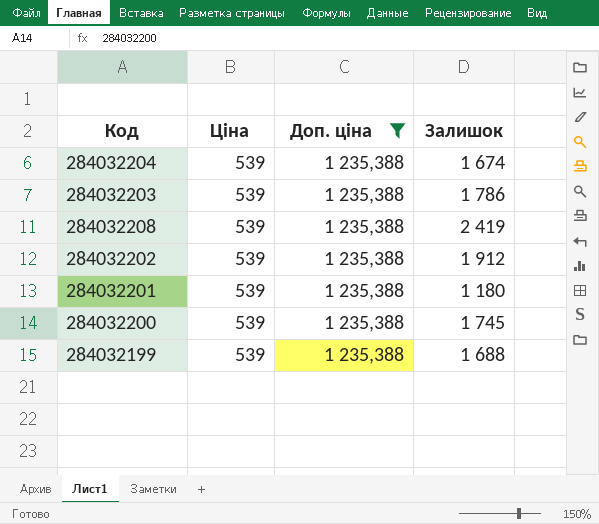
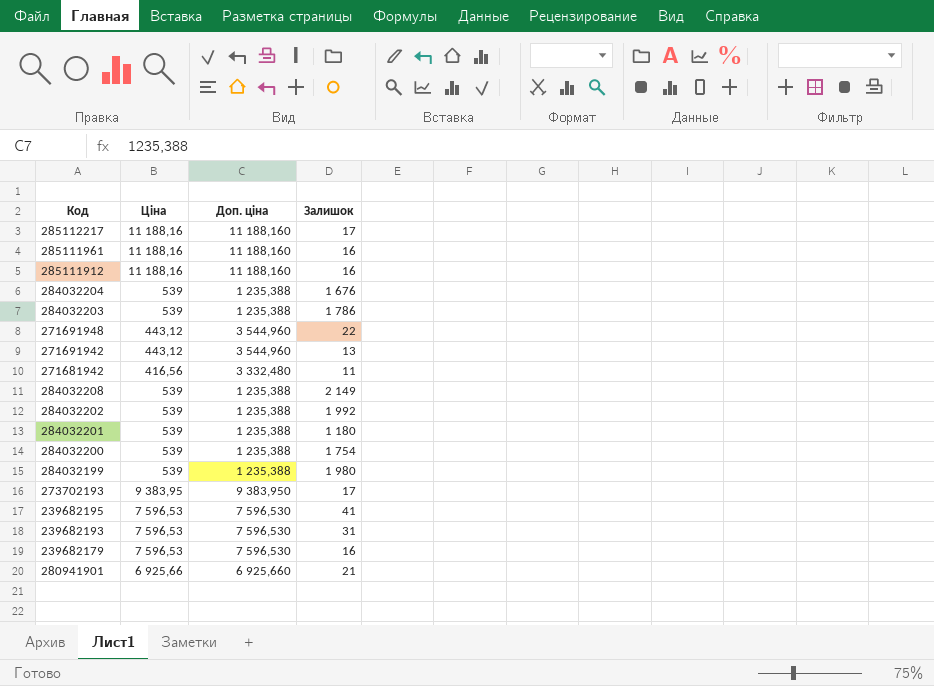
filter: Доп. ціна = 1 235,388 -> none
284032204 | Залишок: 1 674 -> 1 676
284032208 | Залишок: 2 419 -> 2 149
284032202 | Залишок: 1 912 -> 1 992
284032200 | Залишок: 1 745 -> 1 754
284032199 | Залишок: 1 688 -> 1 980

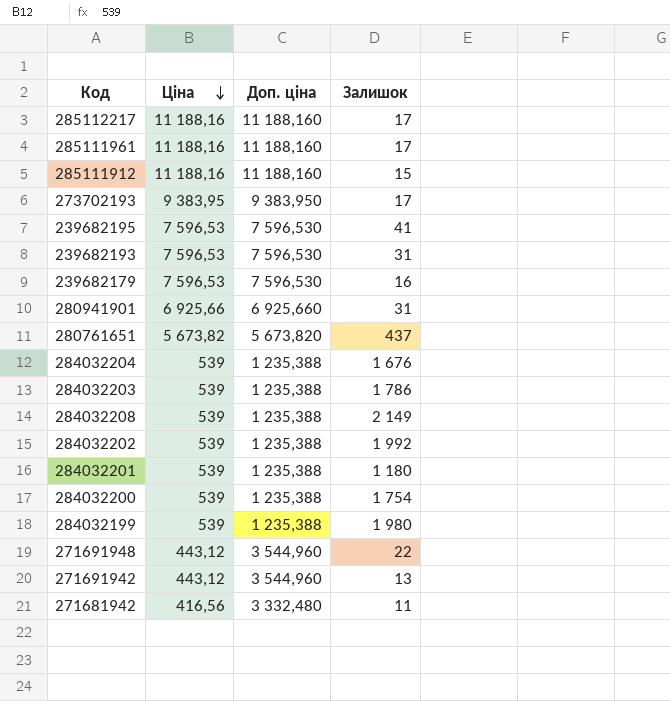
row order: none -> Ціна descending
285111961 | Залишок: 16 -> 17
285111912 | Залишок: 16 -> 15
280941901 | Залишок: 21 -> 31
row 280761651: none -> 5 673,82 | 5 673,820 | 437

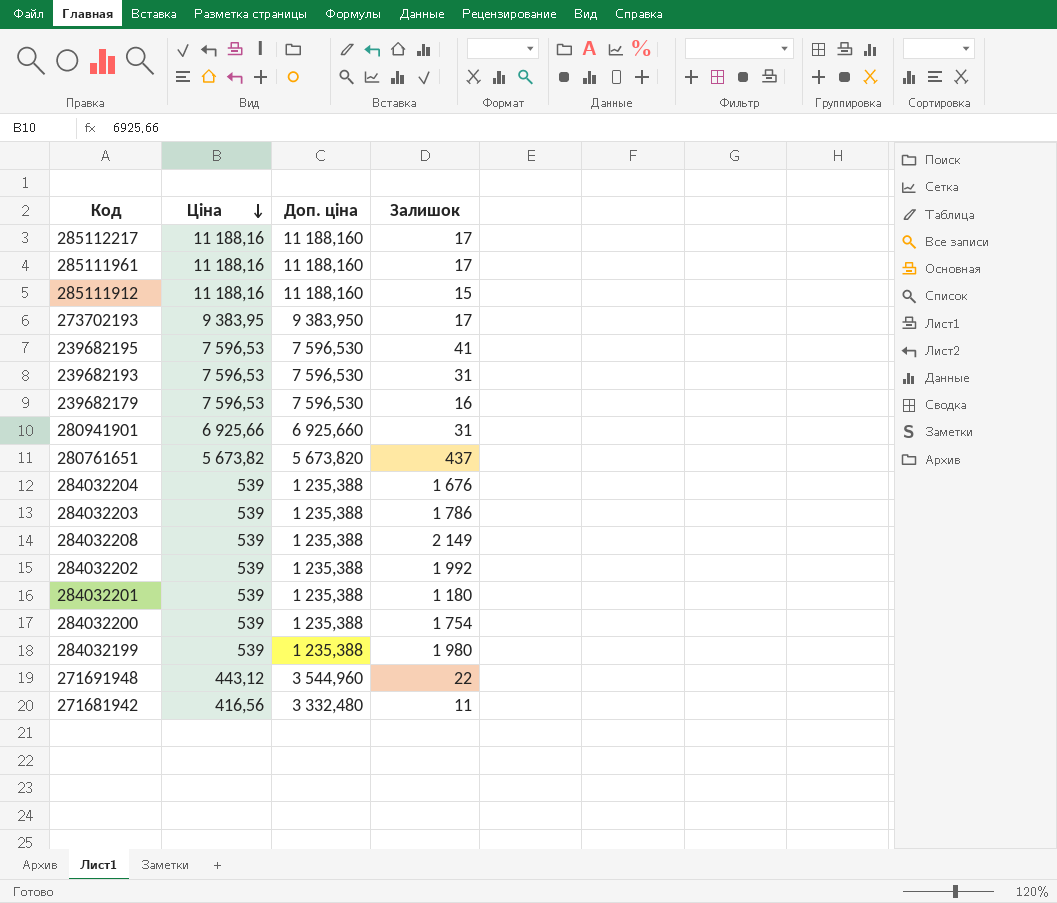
row 271691942: 443,12 | 3 544,960 | 13 -> none

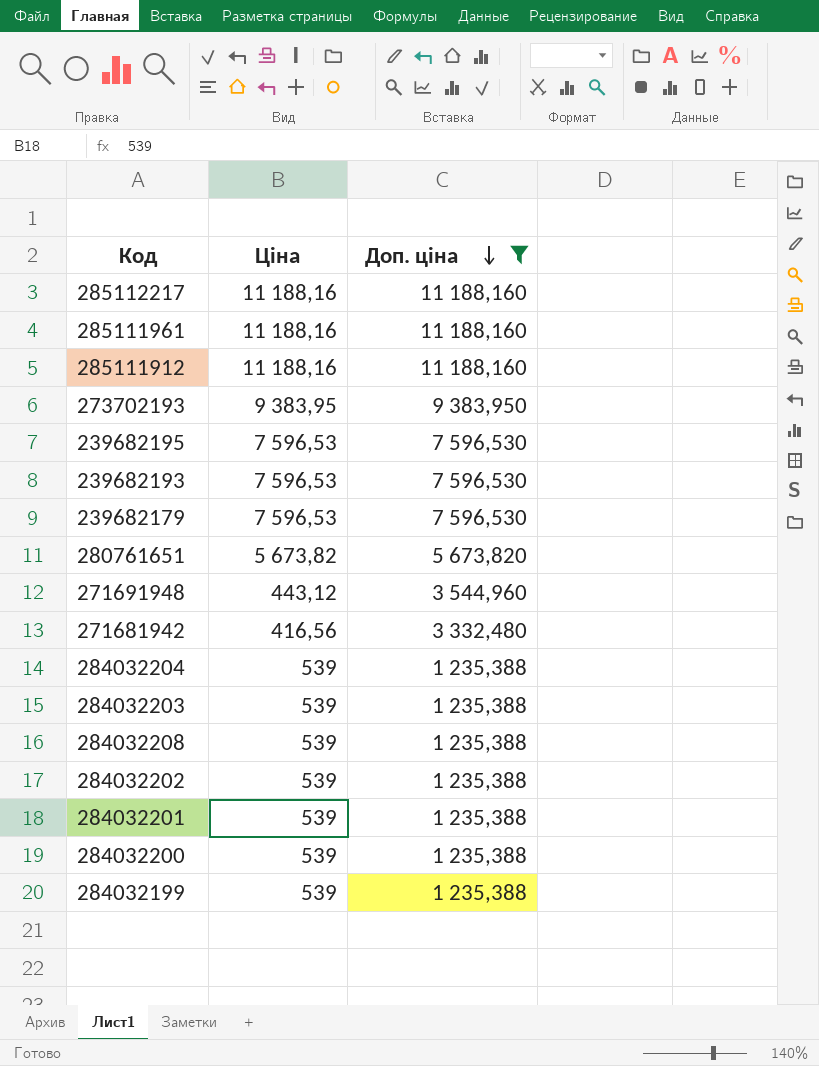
filter: none -> Доп. ціна != 6 925,660
row order: Ціна descending -> Доп. ціна descending
column Залишок | position: 4 -> none

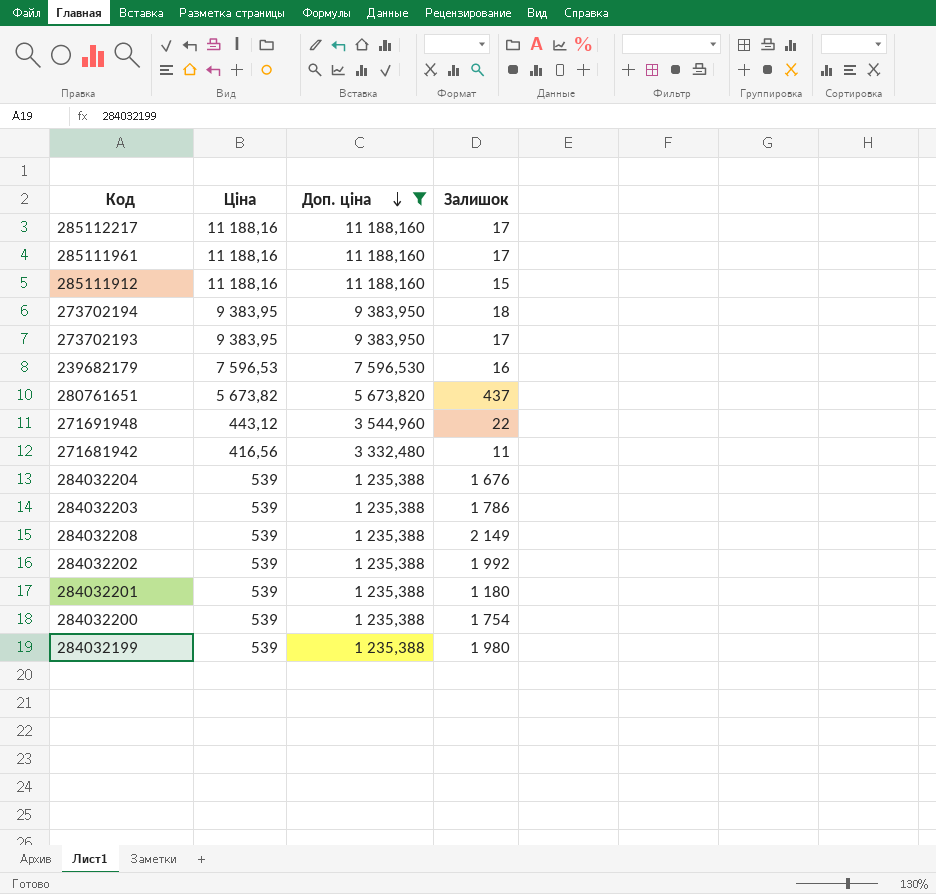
column Залишок | position: none -> 4
row 239682195: 7 596,53 | 7 596,530 -> none
row 239682193: 7 596,53 | 7 596,530 -> none
row 273702194: none -> 9 383,95 | 9 383,950 | 18

